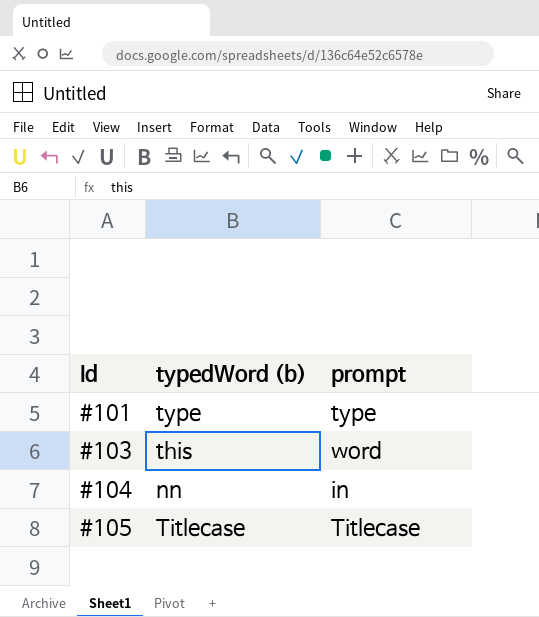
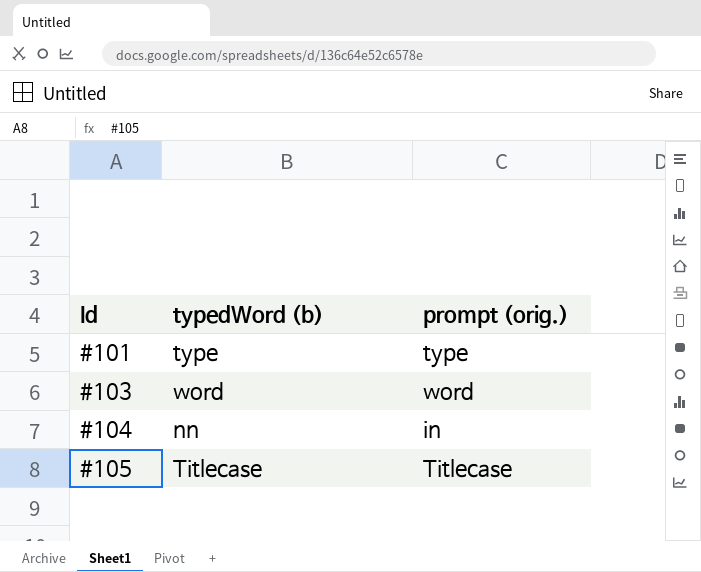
column name: prompt -> prompt (orig.)
#103 | typedWord (b): this -> word

